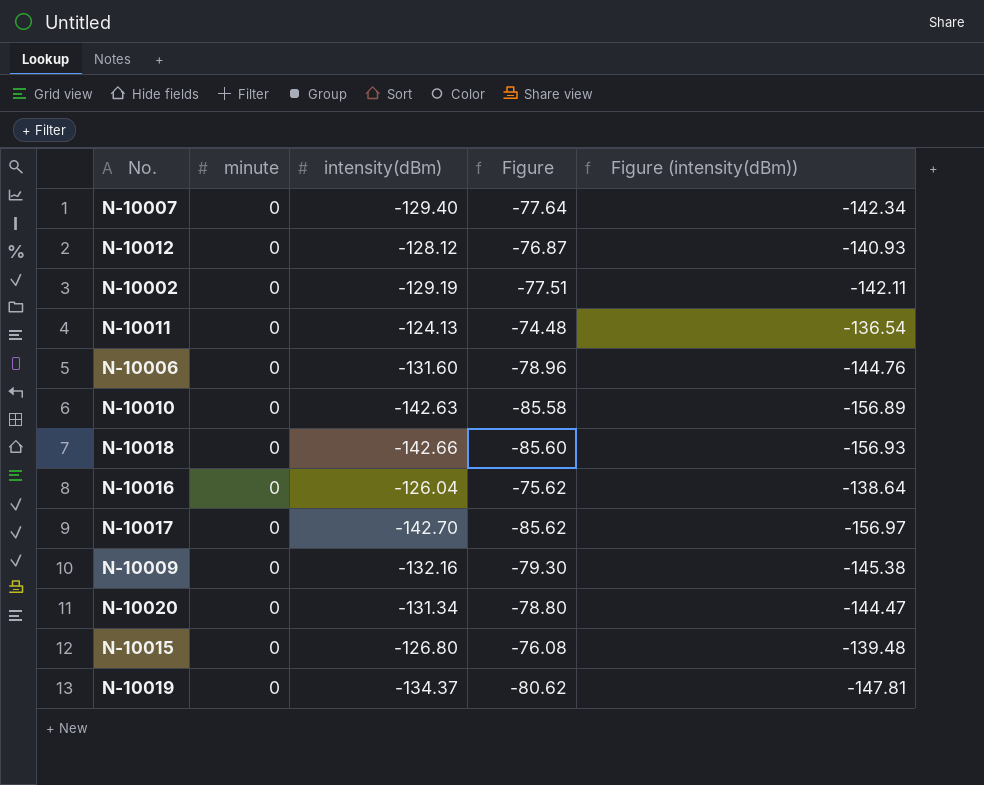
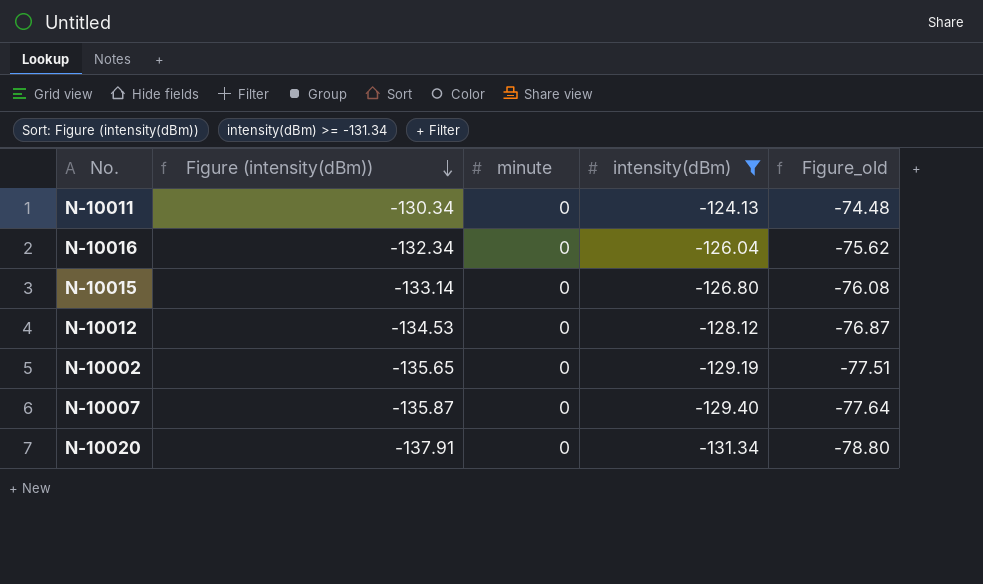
filter: none -> intensity(dBm) >= -131.34
row order: none -> Figure (intensity(dBm)) descending
column Figure (intensity(dBm)) | formula: [intensity(dBm)] * 1.1 -> [intensity(dBm)] * 1.05
column Figure (intensity(dBm)) | position: 5 -> 2
column name: Figure -> Figure_old

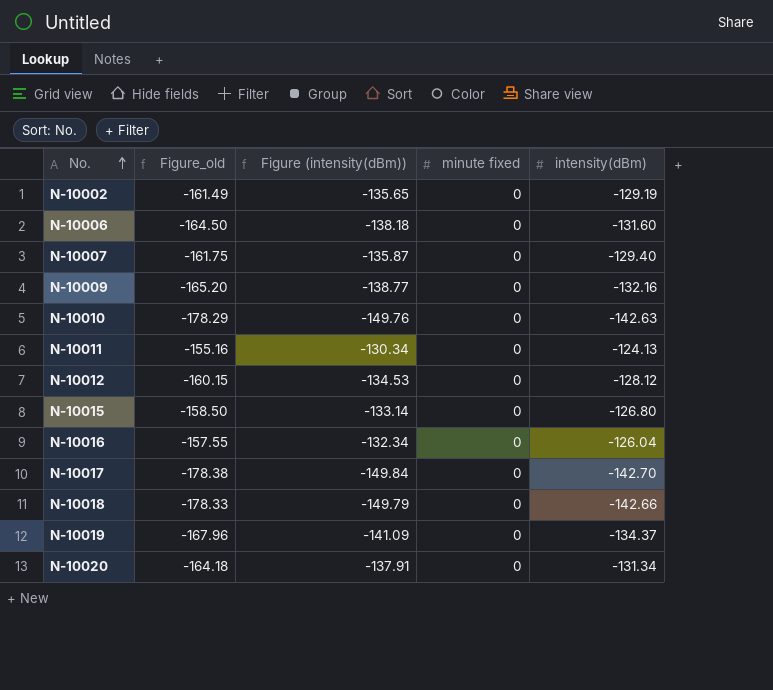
filter: intensity(dBm) >= -131.34 -> none
row order: Figure (intensity(dBm)) descending -> No. ascending
column Figure_old | formula: [intensity(dBm)] * 0.6 -> [intensity(dBm)] * 1.25
column Figure_old | position: 5 -> 2
column name: minute -> minute fixed

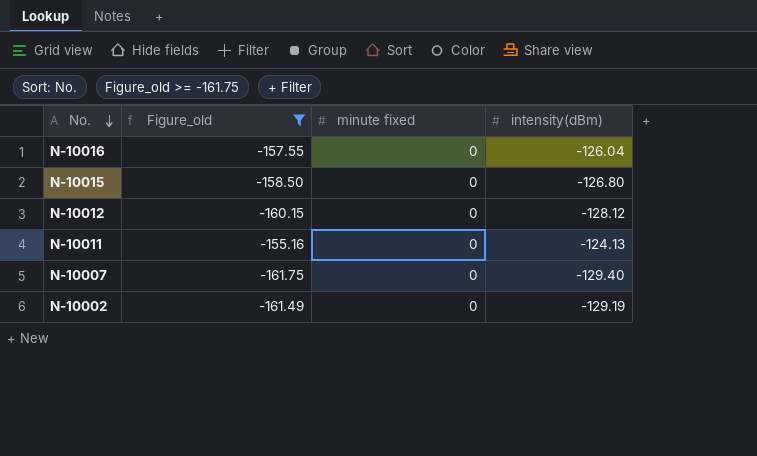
filter: none -> Figure_old >= -161.75
row order: No. ascending -> No. descending
column Figure (intensity(dBm)) | formula: [intensity(dBm)] * 1.05 -> none

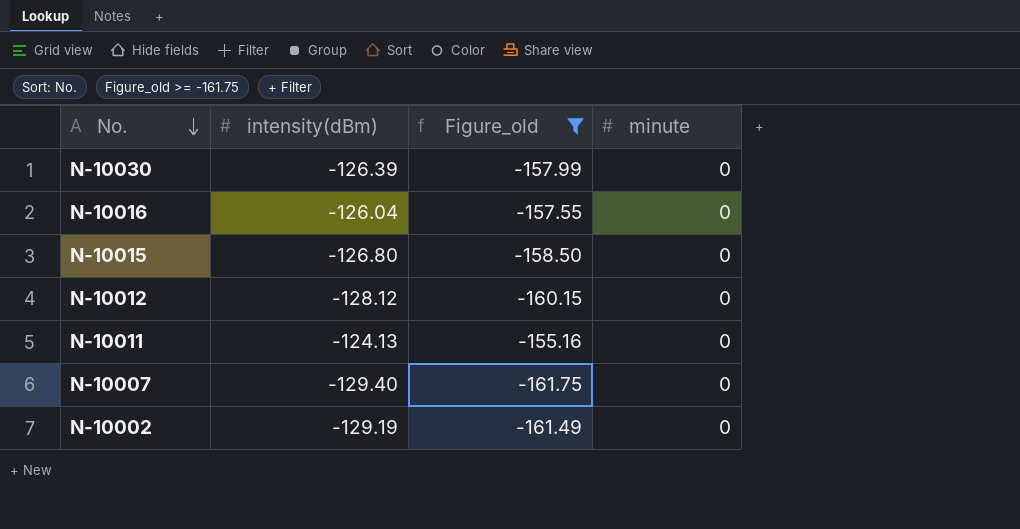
column intensity(dBm) | position: 4 -> 2
column name: minute fixed -> minute
row N-10030: none -> -126.39 | -157.99 | 0

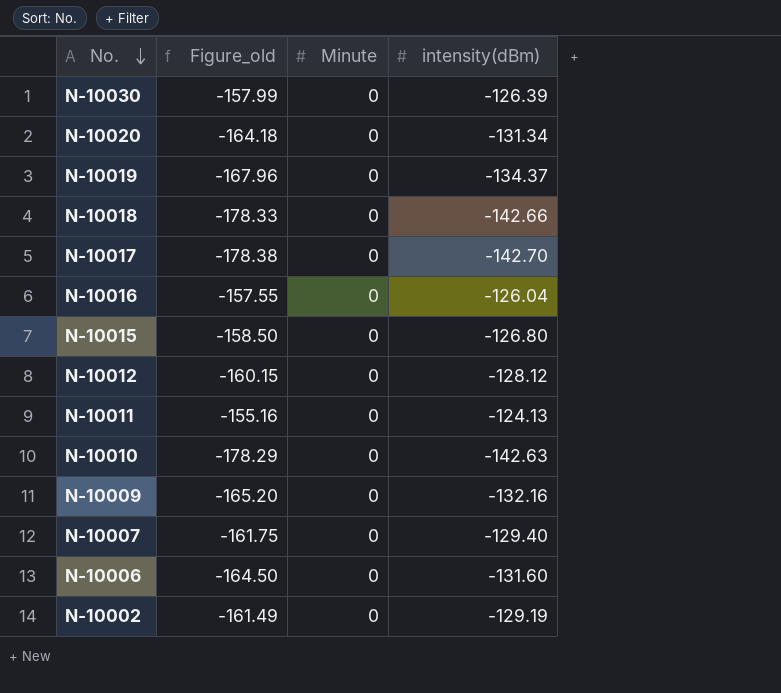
filter: Figure_old >= -161.75 -> none
column name: minute -> Minute
column intensity(dBm) | position: 2 -> 4

